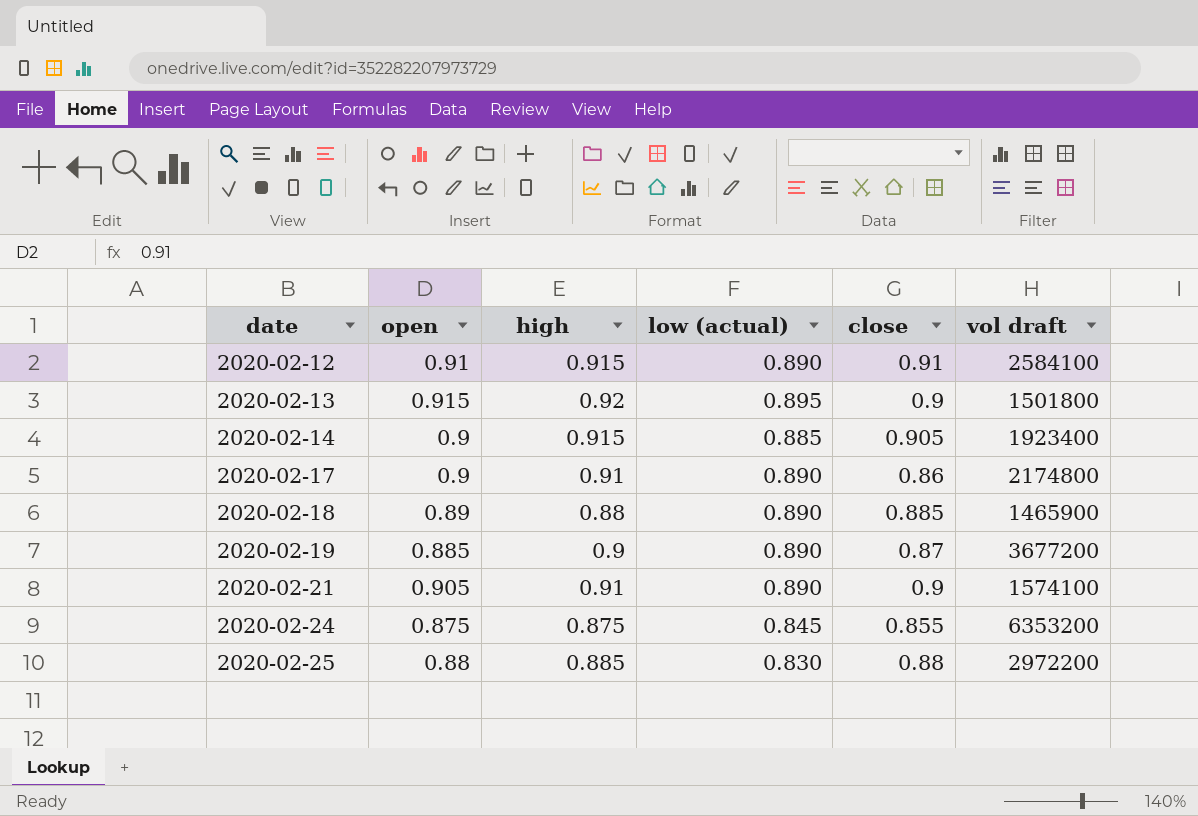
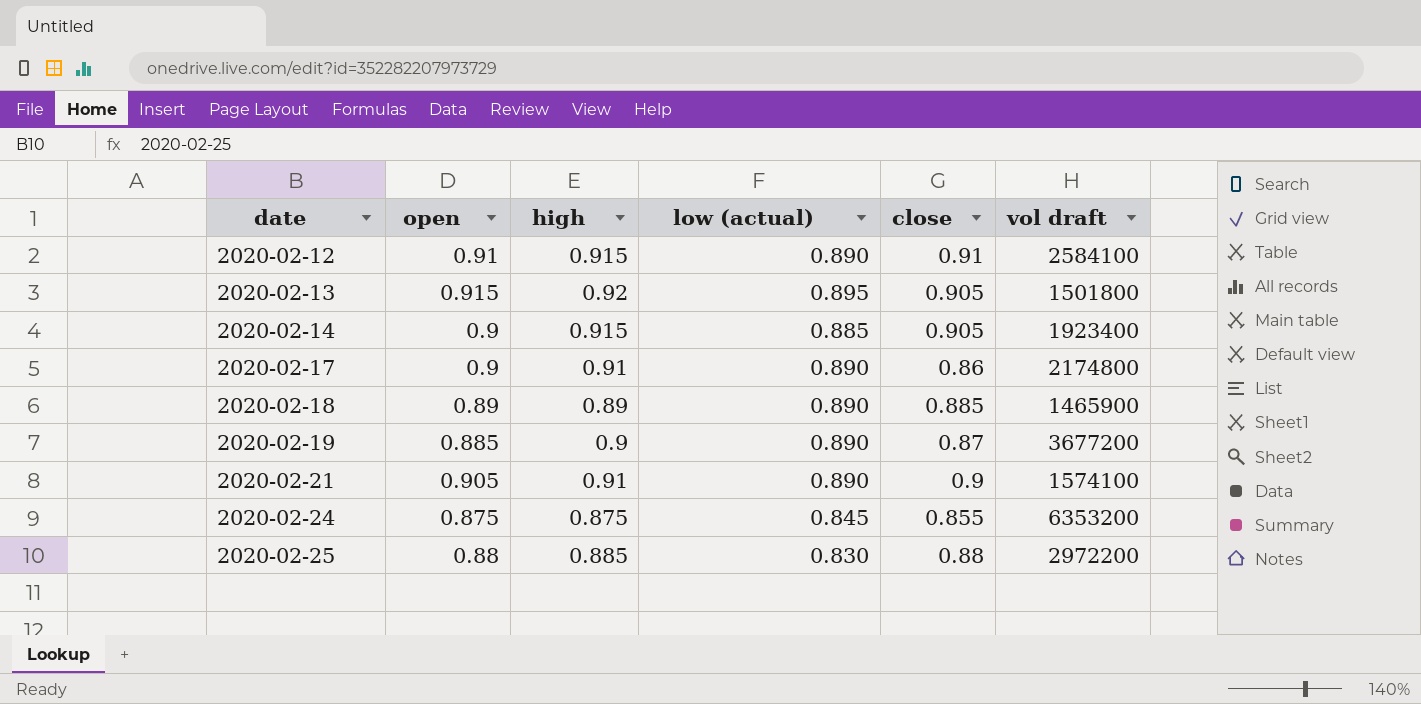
2020-02-13 | close: 0.9 -> 0.905
2020-02-18 | high: 0.88 -> 0.89

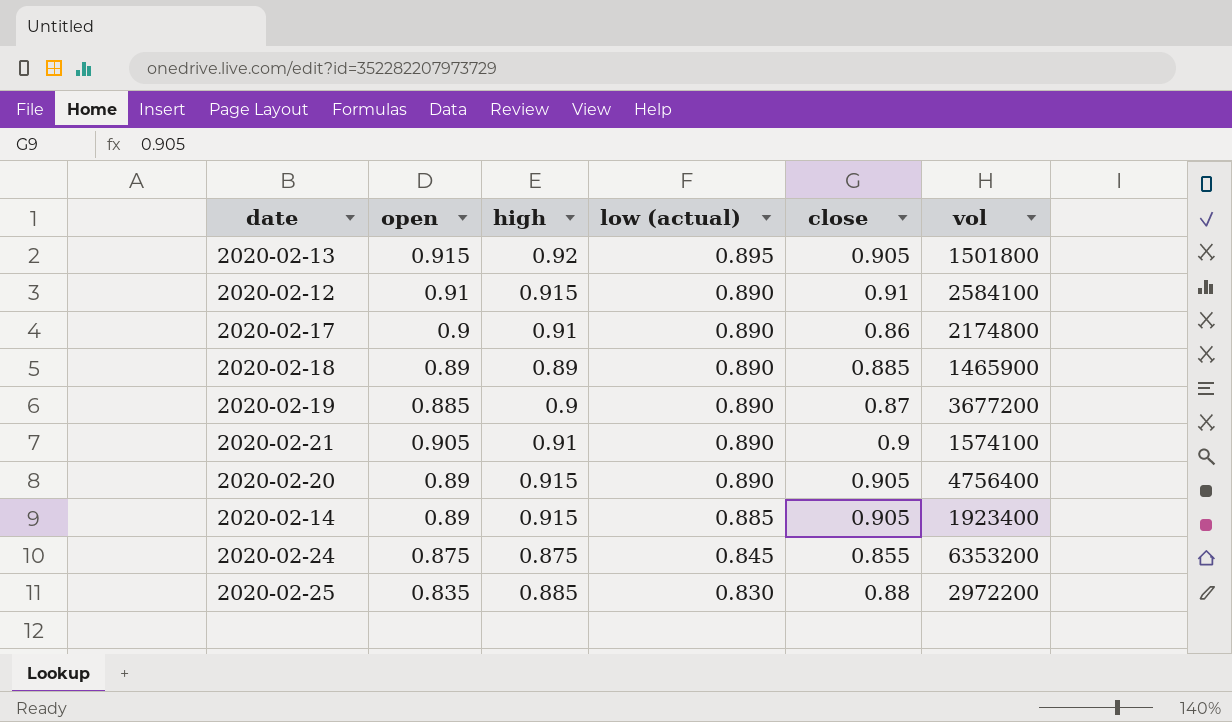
row order: date ascending -> low (actual) descending
column name: vol draft -> vol
row 2020-02-20: none -> 0.89 | 0.915 | 0.890 | 0.905 | 4756400
2020-02-14 | open: 0.9 -> 0.89
2020-02-25 | open: 0.88 -> 0.835

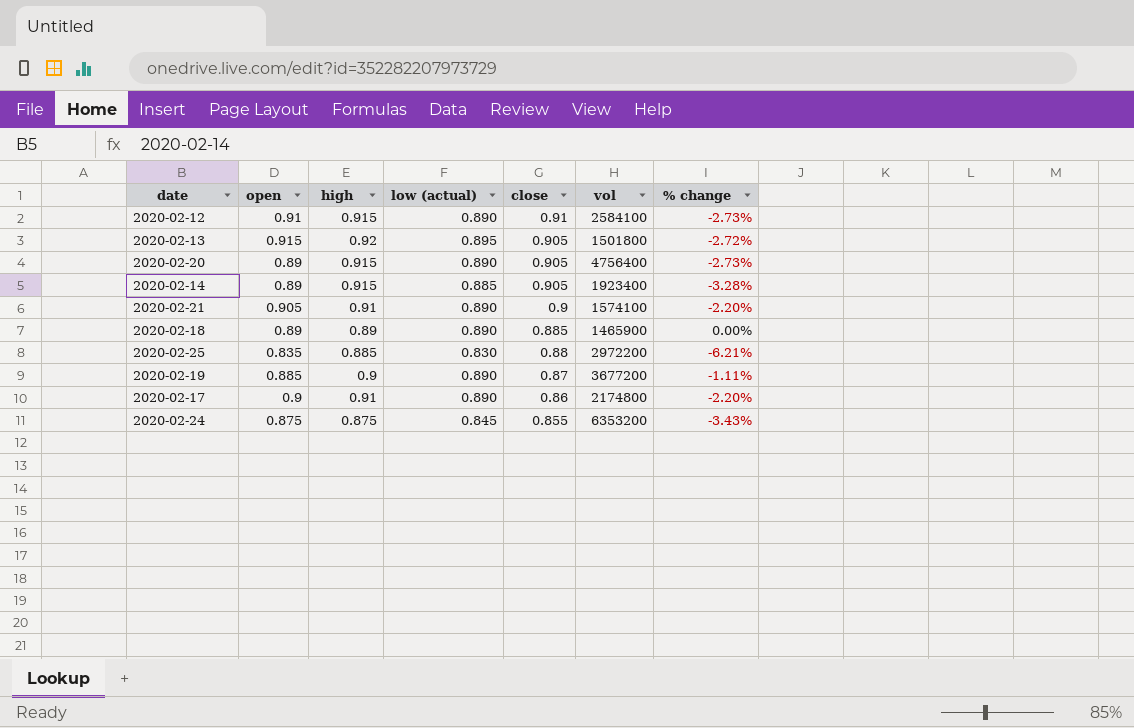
row order: low (actual) descending -> close descending
column % change | formula: none -> ([low (actual)] - [high]) / [high]

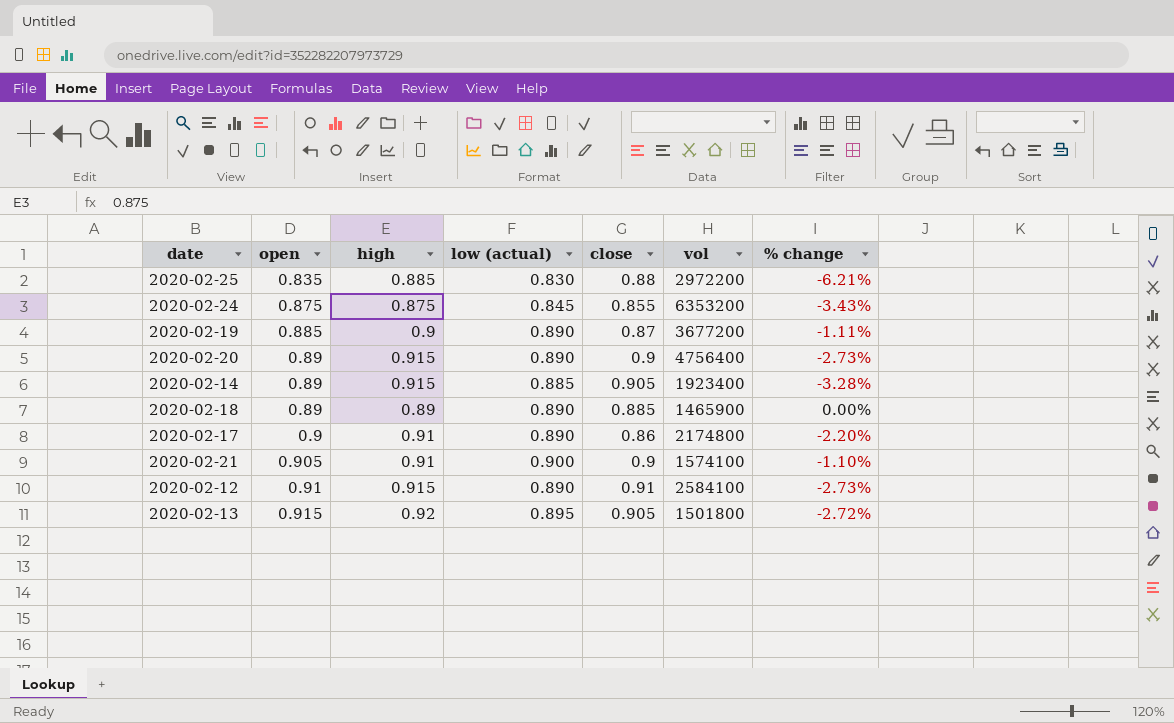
row order: close descending -> open ascending
2020-02-20 | close: 0.905 -> 0.9
2020-02-21 | low (actual): 0.890 -> 0.900
2020-02-21 | % change: -2.20% -> -1.10%

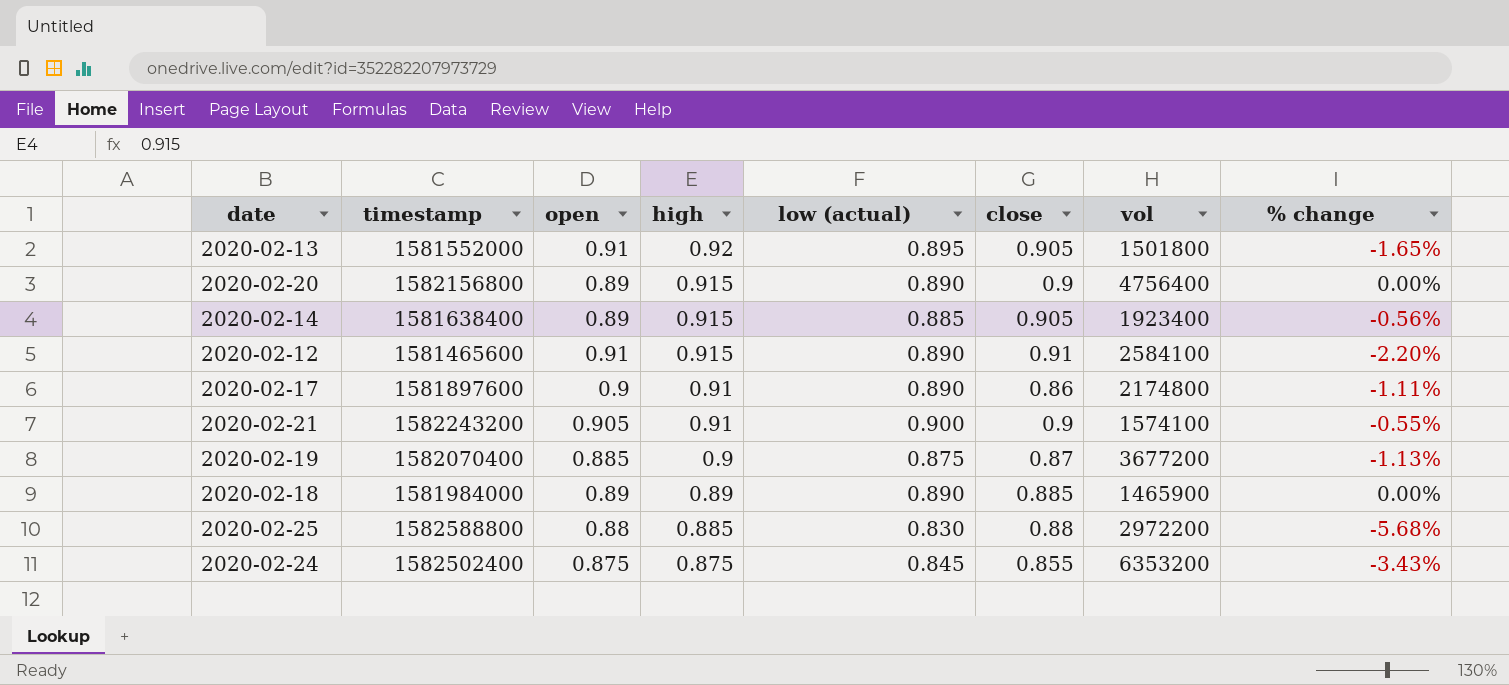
row order: open ascending -> high descending
column timestamp | position: none -> 2
column % change | formula: ([low (actual)] - [high]) / [high] -> ([low (actual)] - [open]) / [open]
2020-02-13 | open: 0.915 -> 0.91
2020-02-19 | low (actual): 0.890 -> 0.875
2020-02-25 | open: 0.835 -> 0.88

